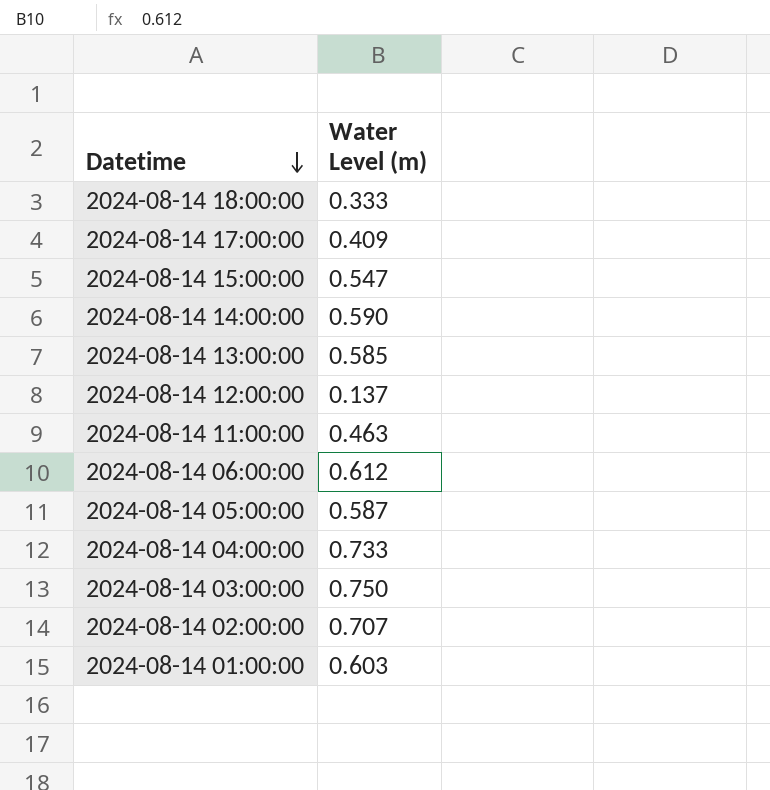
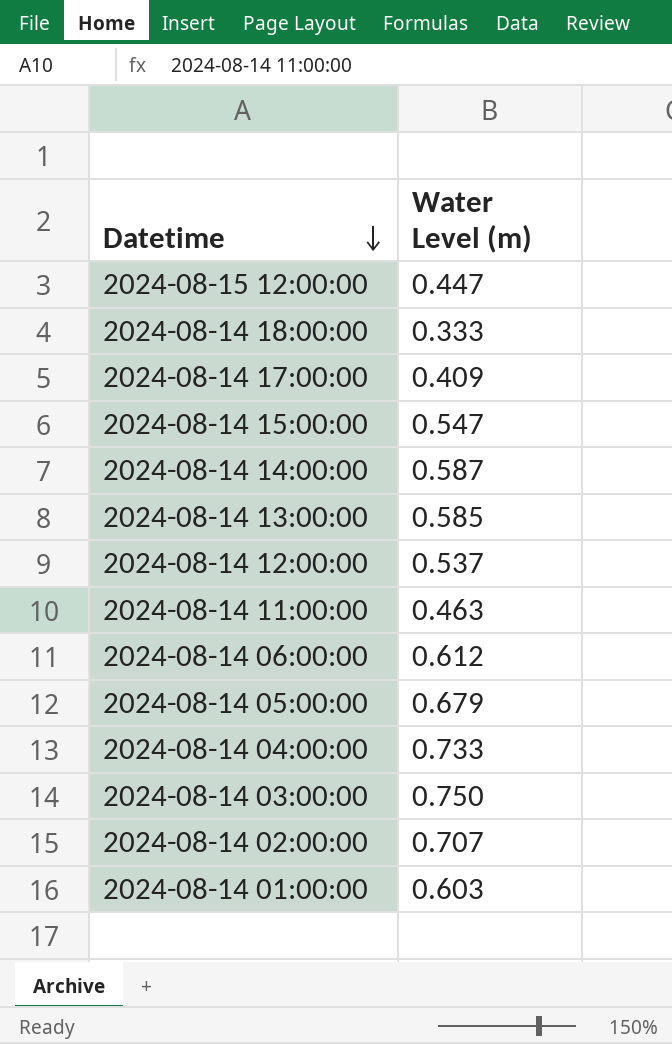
row 2024-08-15 12:00:00: none -> 0.447
2024-08-14 14:00:00 | Water Level (m): 0.590 -> 0.587
2024-08-14 12:00:00 | Water Level (m): 0.137 -> 0.537
2024-08-14 05:00:00 | Water Level (m): 0.587 -> 0.679

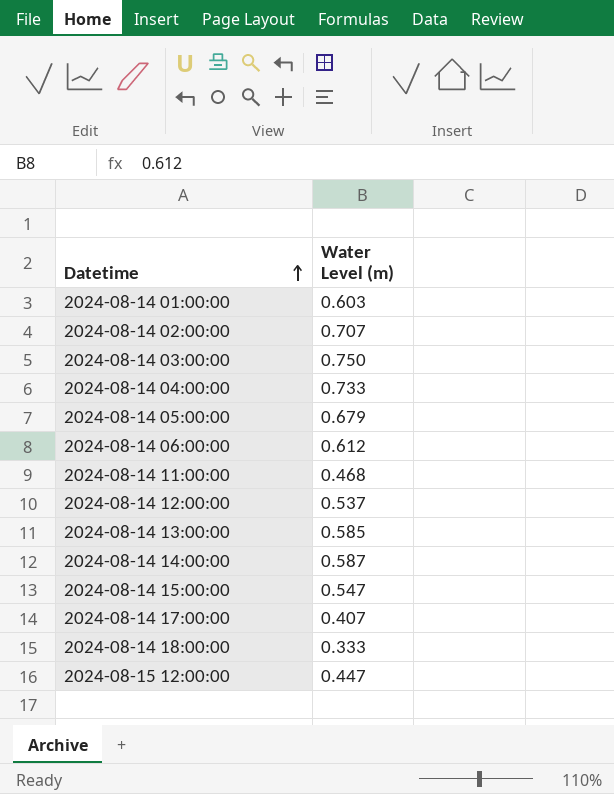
row order: Datetime descending -> Datetime ascending
2024-08-14 11:00:00 | Water Level (m): 0.463 -> 0.468
2024-08-14 17:00:00 | Water Level (m): 0.409 -> 0.407

